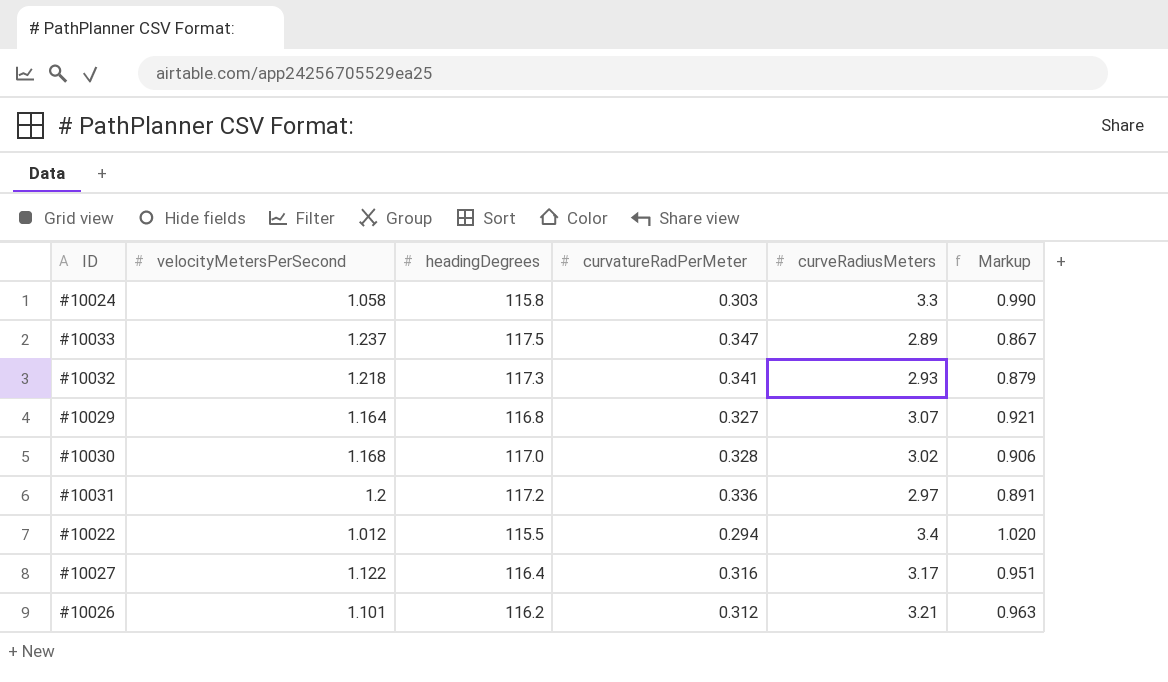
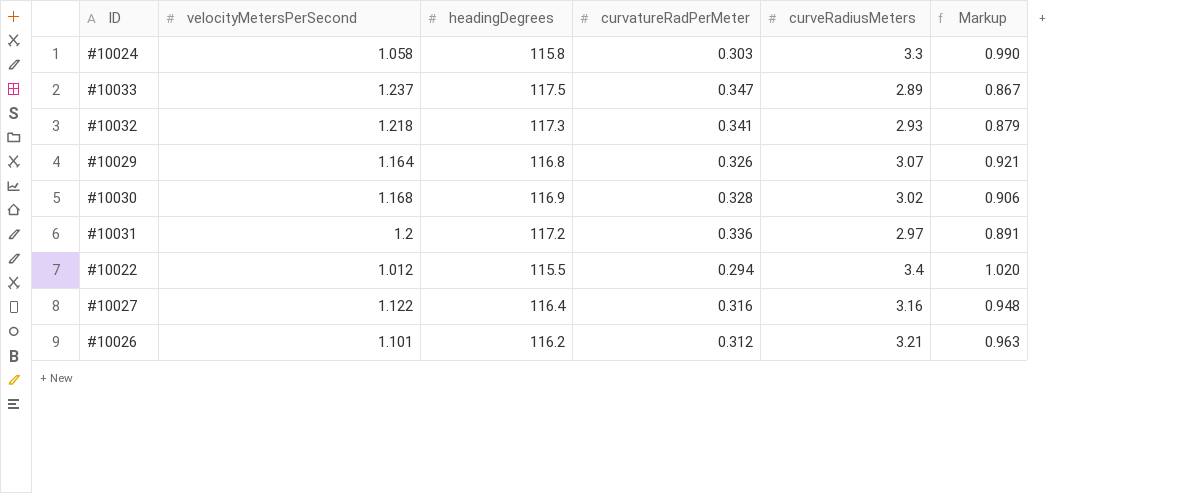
#10029 | curvatureRadPerMeter: 0.327 -> 0.326
#10030 | headingDegrees: 117.0 -> 116.9
#10027 | curveRadiusMeters: 3.17 -> 3.16
#10027 | Markup: 0.951 -> 0.948

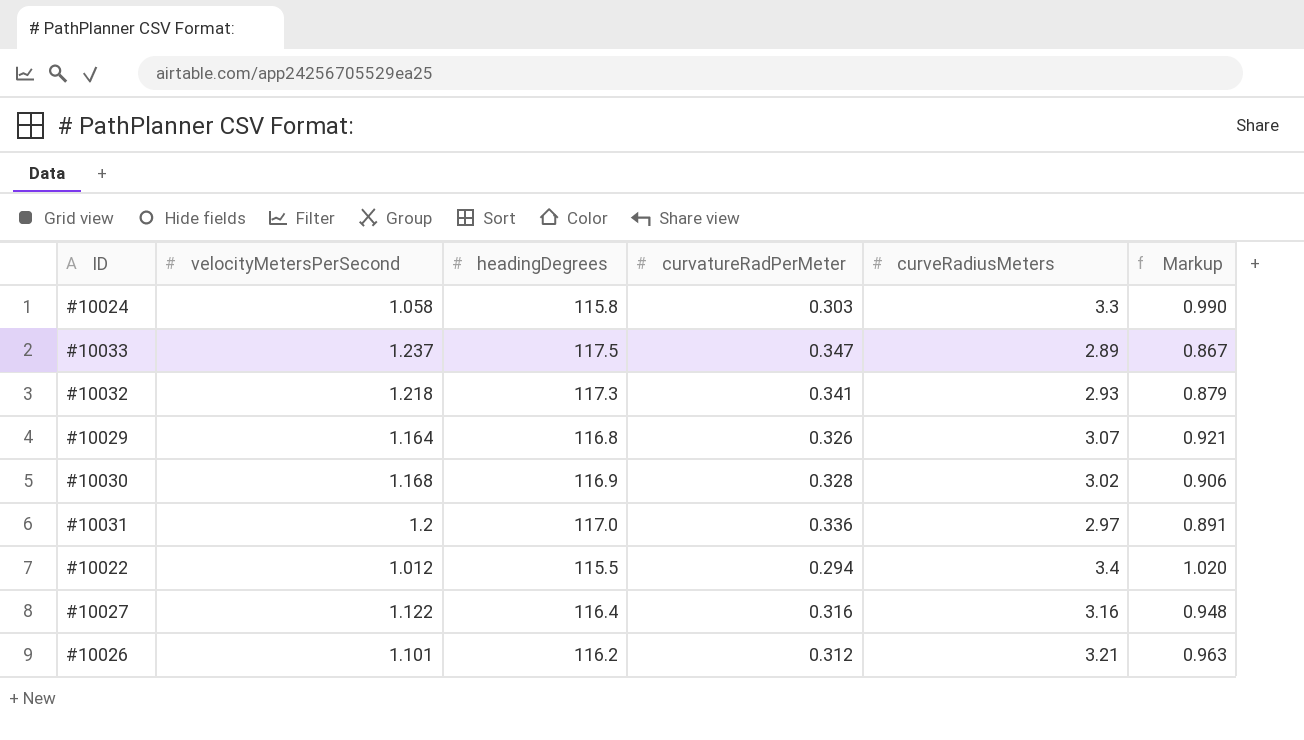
#10031 | headingDegrees: 117.2 -> 117.0

